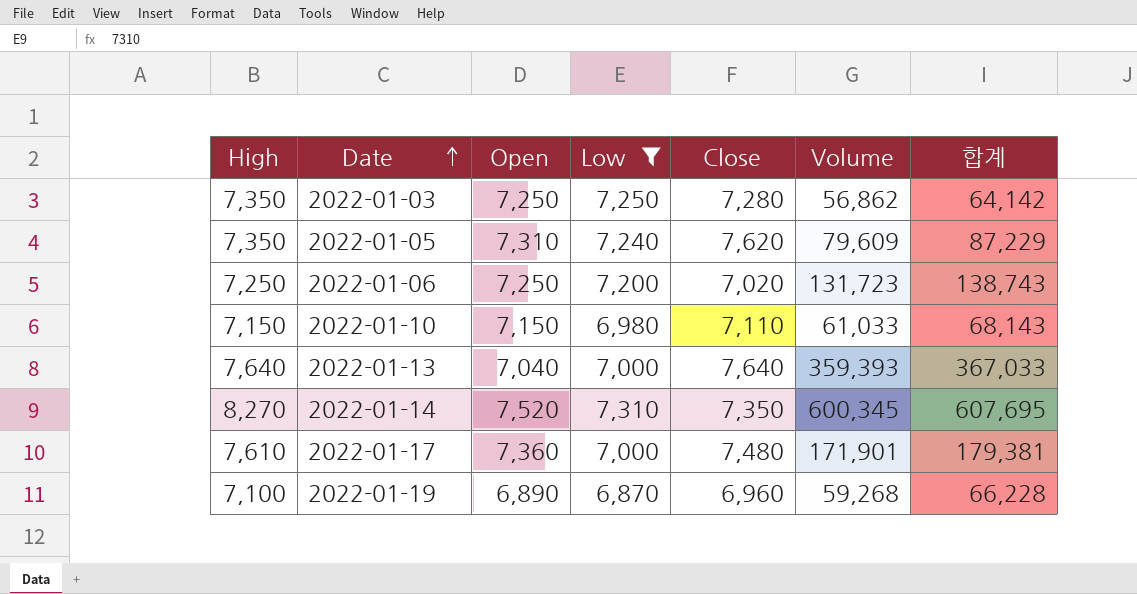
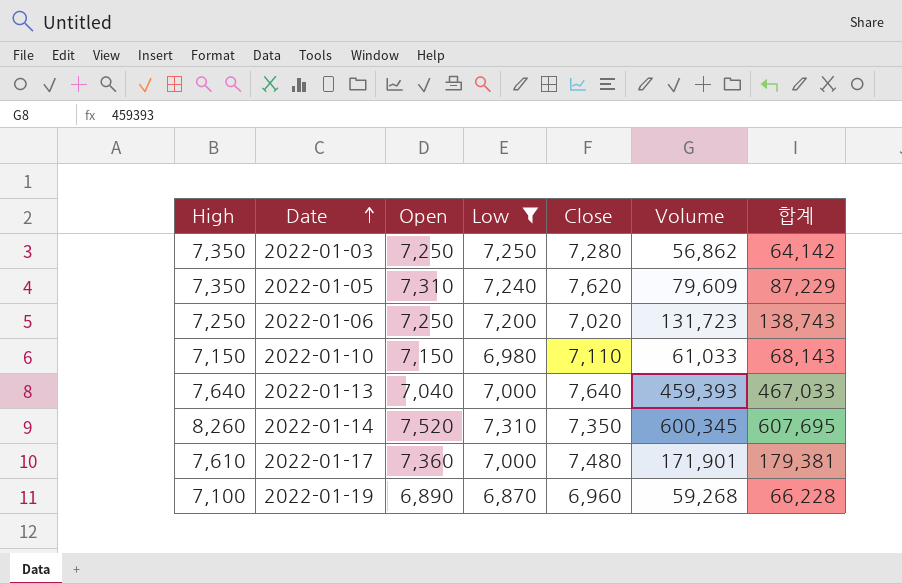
2022-01-13 | Volume: 359,393 -> 459,393
2022-01-13 | 합계: 367,033 -> 467,033
2022-01-14 | High: 8,270 -> 8,260

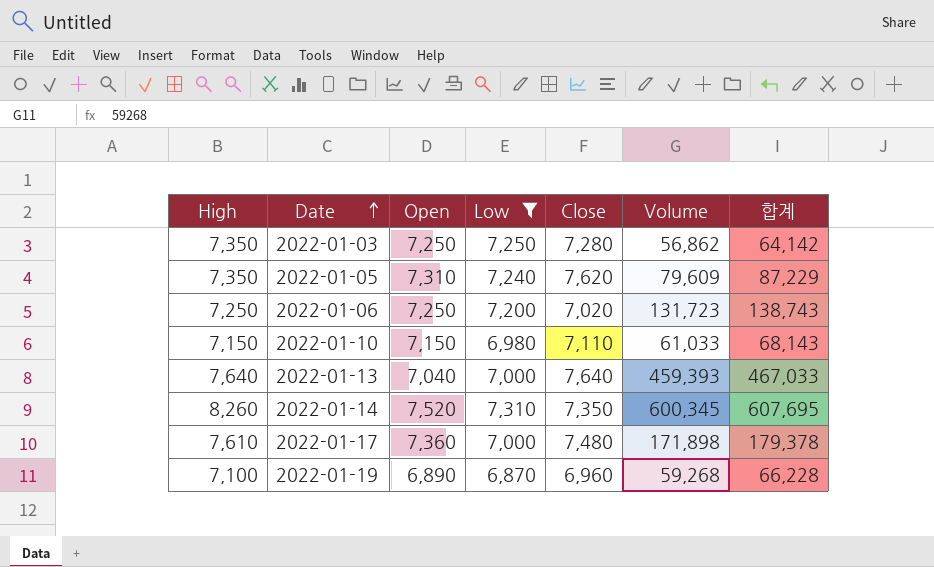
2022-01-17 | Volume: 171,901 -> 171,898
2022-01-17 | 합계: 179,381 -> 179,378

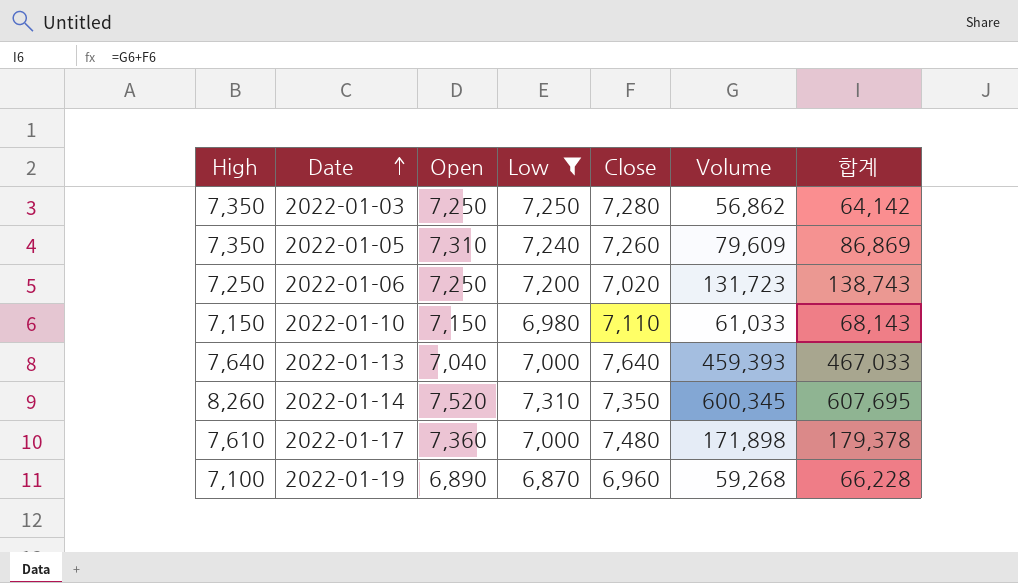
2022-01-05 | Close: 7,620 -> 7,260
2022-01-05 | 합계: 87,229 -> 86,869

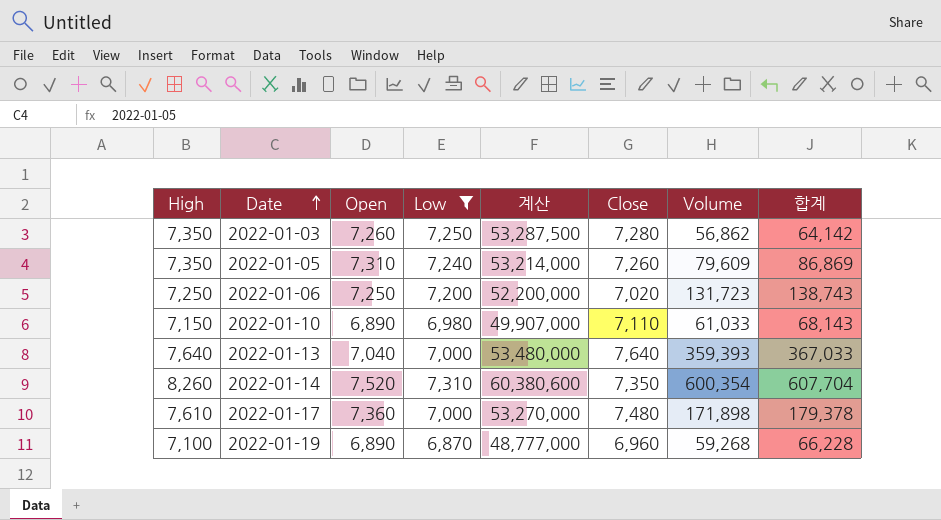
column 계산 | formula: none -> [High] * [Low]
2022-01-03 | Open: 7,250 -> 7,260
2022-01-10 | Open: 7,150 -> 6,890
2022-01-13 | Volume: 459,393 -> 359,393
2022-01-13 | 합계: 467,033 -> 367,033
2022-01-14 | Volume: 600,345 -> 600,354
2022-01-14 | 합계: 607,695 -> 607,704

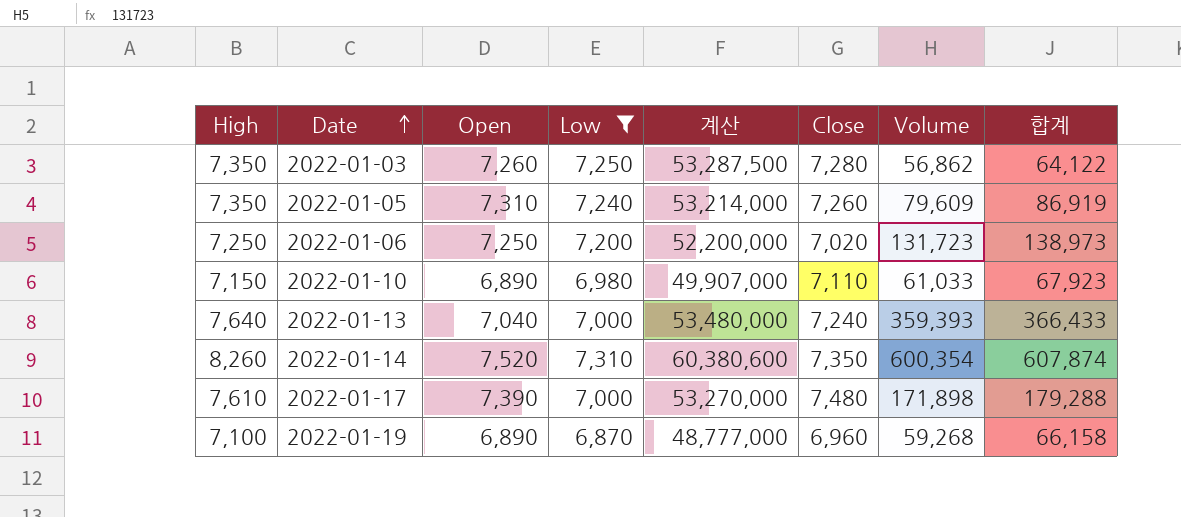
column 합계 | formula: [Close] + [Volume] -> [Open] + [Volume]
2022-01-13 | Close: 7,640 -> 7,240
2022-01-17 | Open: 7,360 -> 7,390

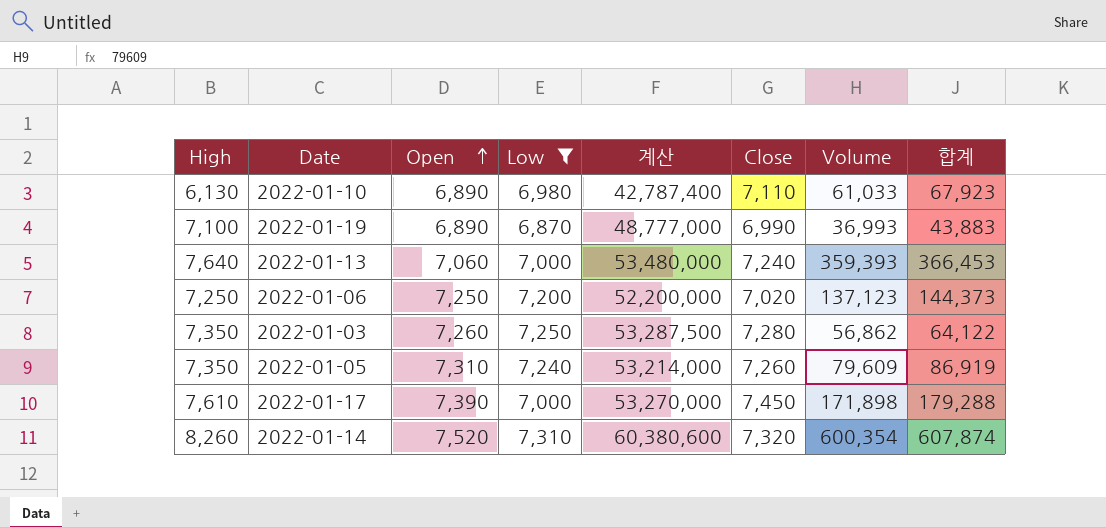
row order: Date ascending -> Open ascending
2022-01-10 | High: 7,150 -> 6,130
2022-01-10 | 계산: 49,907,000 -> 42,787,400
2022-01-19 | Close: 6,960 -> 6,990
2022-01-19 | Volume: 59,268 -> 36,993
2022-01-19 | 합계: 66,158 -> 43,883
2022-01-13 | Open: 7,040 -> 7,060
2022-01-13 | 합계: 366,433 -> 366,453
2022-01-06 | Volume: 131,723 -> 137,123
2022-01-06 | 합계: 138,973 -> 144,373
2022-01-17 | Close: 7,480 -> 7,450
2022-01-14 | Close: 7,350 -> 7,320

